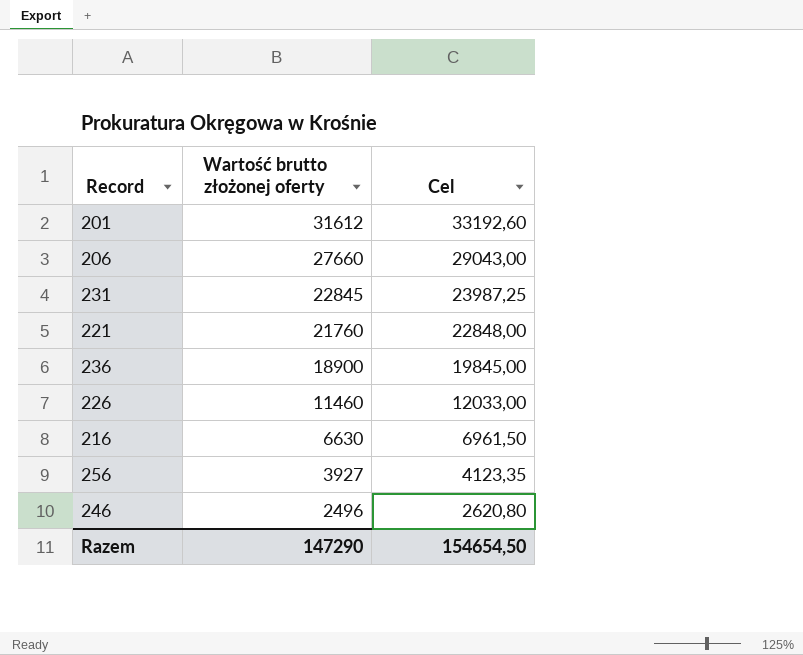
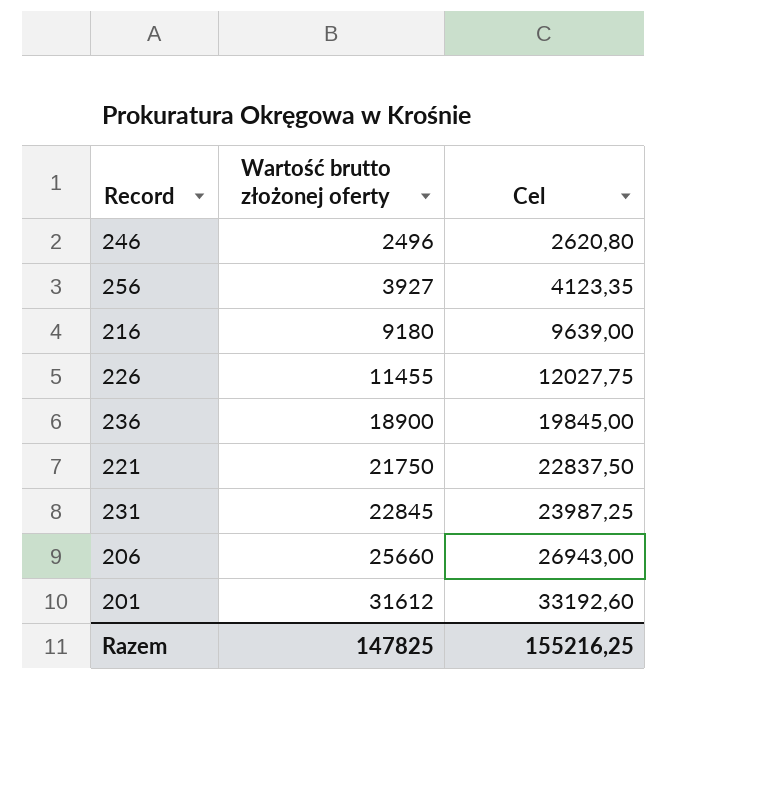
row order: Wartość brutto złożonej oferty descending -> Wartość brutto złożonej oferty ascending
216 | Wartość brutto złożonej oferty: 6630 -> 9180
216 | Cel: 6961,50 -> 9639,00
226 | Wartość brutto złożonej oferty: 11460 -> 11455
226 | Cel: 12033,00 -> 12027,75
221 | Wartość brutto złożonej oferty: 21760 -> 21750
221 | Cel: 22848,00 -> 22837,50
206 | Wartość brutto złożonej oferty: 27660 -> 25660
206 | Cel: 29043,00 -> 26943,00
Razem | Wartość brutto złożonej oferty: 147290 -> 147825
Razem | Cel: 154654,50 -> 155216,25

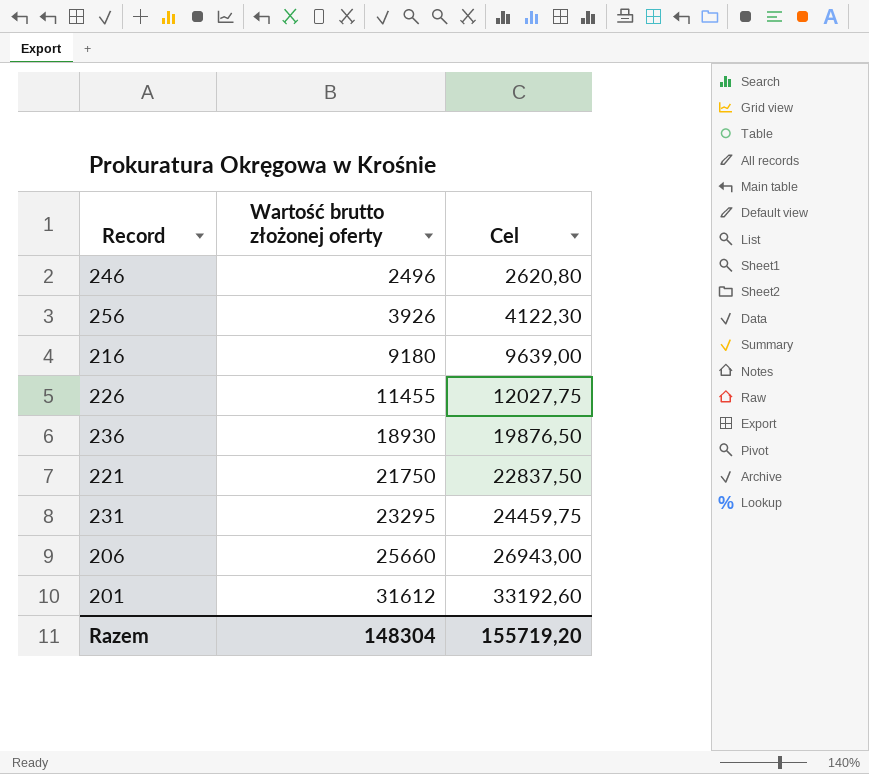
256 | Wartość brutto złożonej oferty: 3927 -> 3926
256 | Cel: 4123,35 -> 4122,30
236 | Wartość brutto złożonej oferty: 18900 -> 18930
236 | Cel: 19845,00 -> 19876,50
231 | Wartość brutto złożonej oferty: 22845 -> 23295
231 | Cel: 23987,25 -> 24459,75
Razem | Wartość brutto złożonej oferty: 147825 -> 148304
Razem | Cel: 155216,25 -> 155719,20

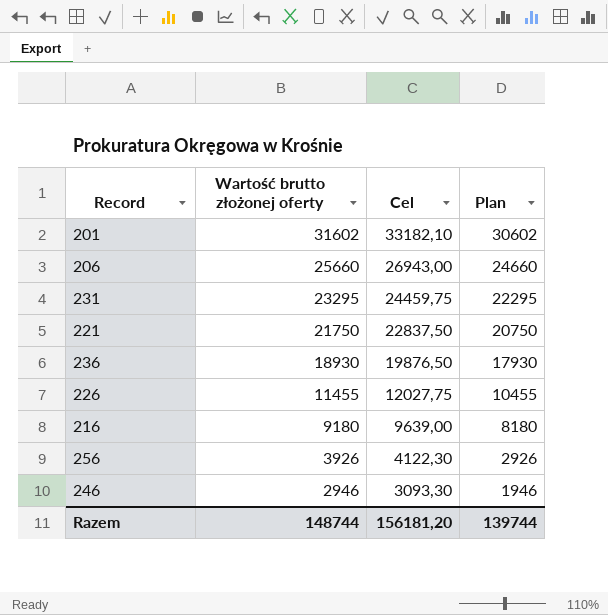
row order: Wartość brutto złożonej oferty ascending -> Wartość brutto złożonej oferty descending
column Plan | formula: none -> [Wartość brutto złożonej oferty] - 1000
201 | Wartość brutto złożonej oferty: 31612 -> 31602
201 | Cel: 33192,60 -> 33182,10
246 | Wartość brutto złożonej oferty: 2496 -> 2946
246 | Cel: 2620,80 -> 3093,30
Razem | Wartość brutto złożonej oferty: 148304 -> 148744
Razem | Cel: 155719,20 -> 156181,20

